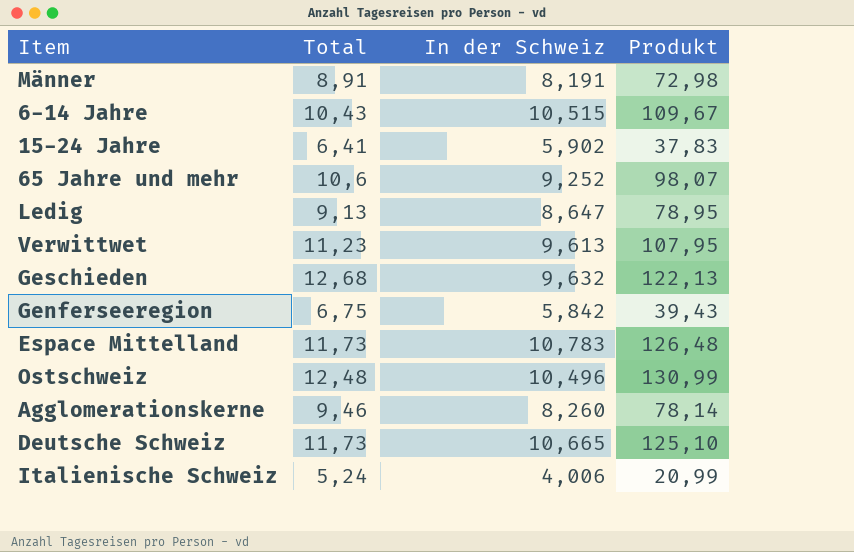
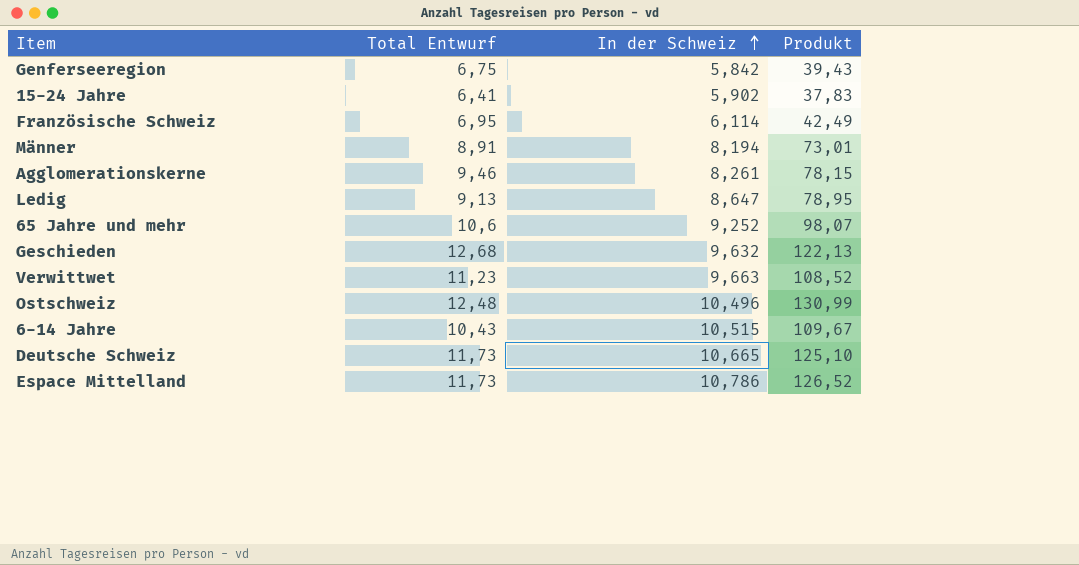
row order: none -> In der Schweiz ascending
column name: Total -> Total Entwurf
row Italienische Schweiz: 5,24 | 4,006 | 20,99 -> none
row Französische Schweiz: none -> 6,95 | 6,114 | 42,49
Männer | In der Schweiz: 8,191 -> 8,194
Männer | Produkt: 72,98 -> 73,01
Agglomerationskerne | In der Schweiz: 8,260 -> 8,261
Agglomerationskerne | Produkt: 78,14 -> 78,15
Verwittwet | In der Schweiz: 9,613 -> 9,663
Verwittwet | Produkt: 107,95 -> 108,52
Espace Mittelland | In der Schweiz: 10,783 -> 10,786
Espace Mittelland | Produkt: 126,48 -> 126,52

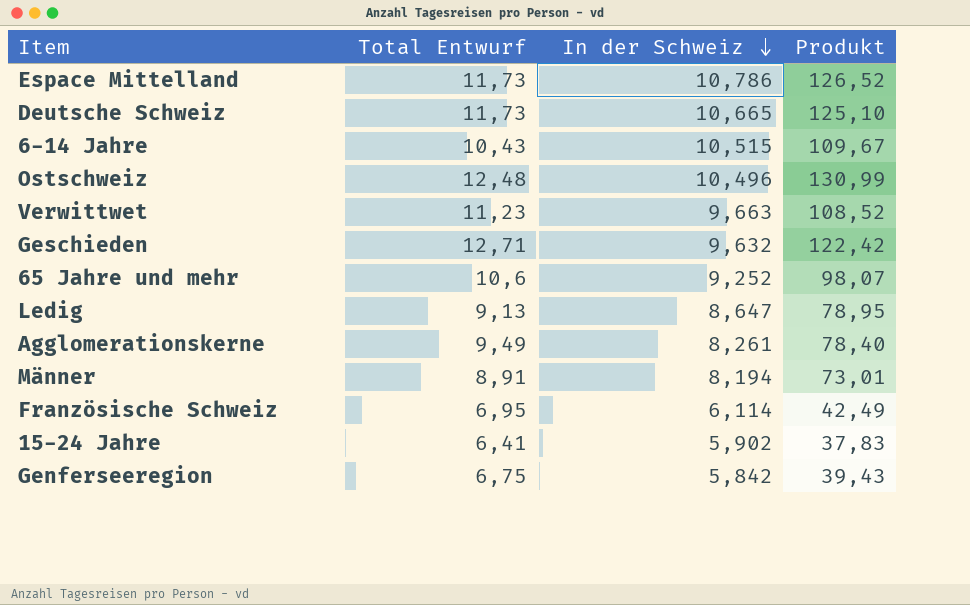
row order: In der Schweiz ascending -> In der Schweiz descending
Geschieden | Total Entwurf: 12,68 -> 12,71
Geschieden | Produkt: 122,13 -> 122,42
Agglomerationskerne | Total Entwurf: 9,46 -> 9,49
Agglomerationskerne | Produkt: 78,15 -> 78,40

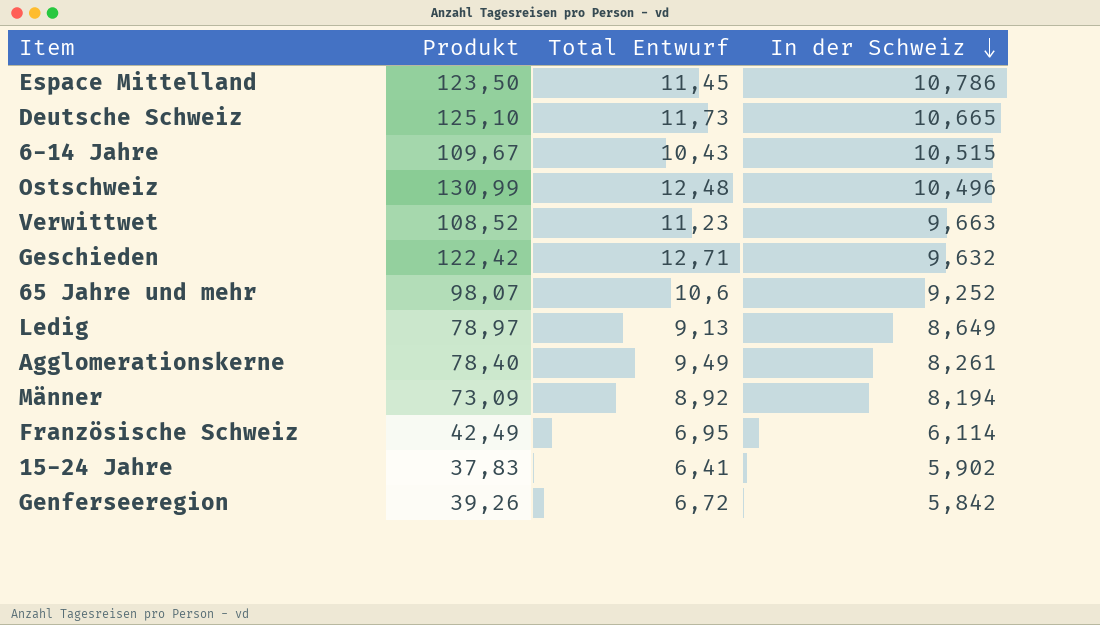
column Produkt | position: 4 -> 2
Espace Mittelland | Produkt: 126,52 -> 123,50
Espace Mittelland | Total Entwurf: 11,73 -> 11,45
Ledig | Produkt: 78,95 -> 78,97
Ledig | In der Schweiz: 8,647 -> 8,649
Männer | Produkt: 73,01 -> 73,09
Männer | Total Entwurf: 8,91 -> 8,92
Genferseeregion | Produkt: 39,43 -> 39,26
Genferseeregion | Total Entwurf: 6,75 -> 6,72

